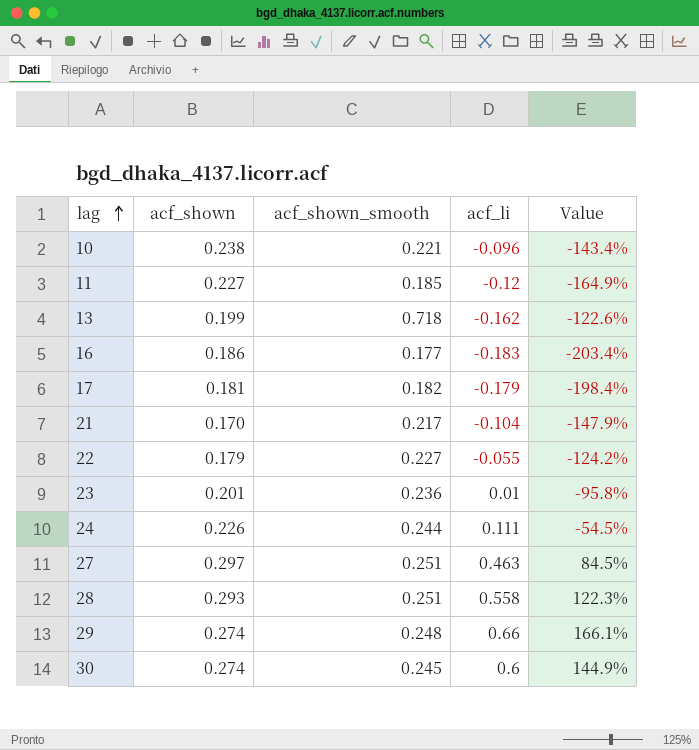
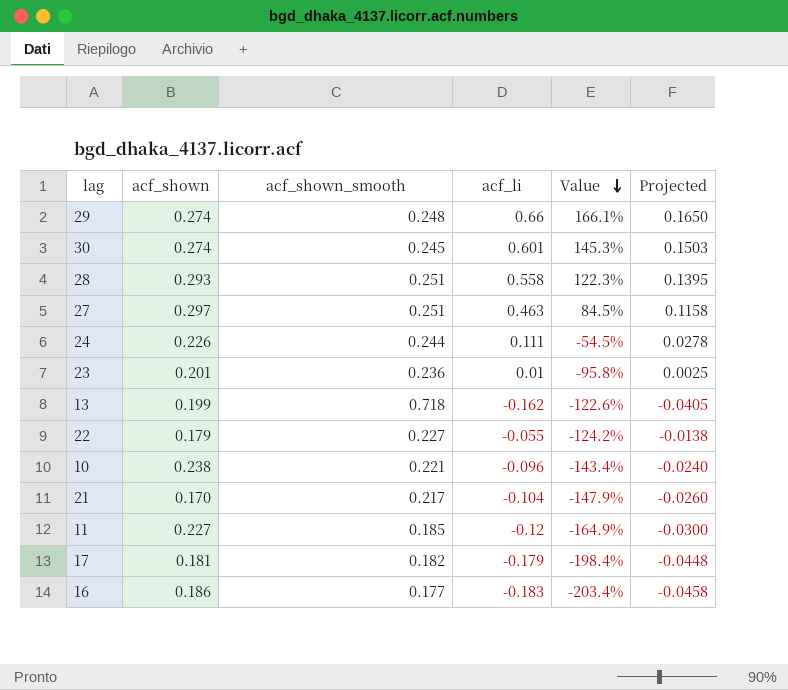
row order: lag ascending -> Value descending
column Projected | formula: none -> [acf_li] * 0.25
30 | acf_li: 0.6 -> 0.601
30 | Value: 144.9% -> 145.3%

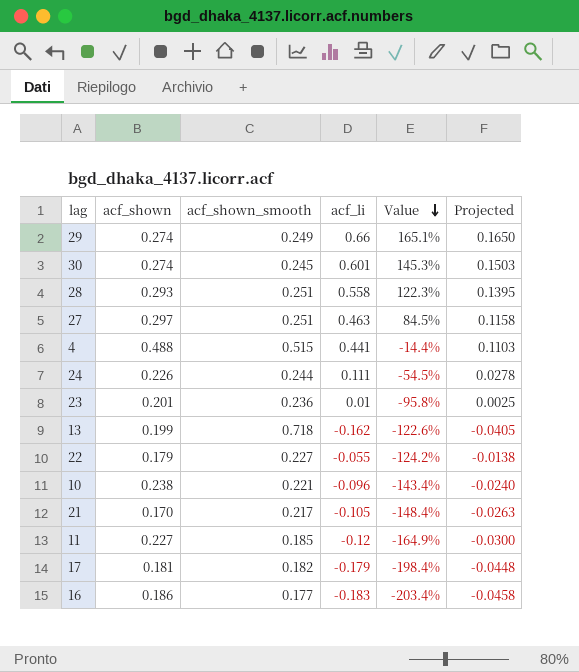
29 | acf_shown_smooth: 0.248 -> 0.249
29 | Value: 166.1% -> 165.1%
row 4: none -> 0.488 | 0.515 | 0.441 | -14.4% | 0.1103
21 | acf_li: -0.104 -> -0.105
21 | Value: -147.9% -> -148.4%
21 | Projected: -0.0260 -> -0.0263

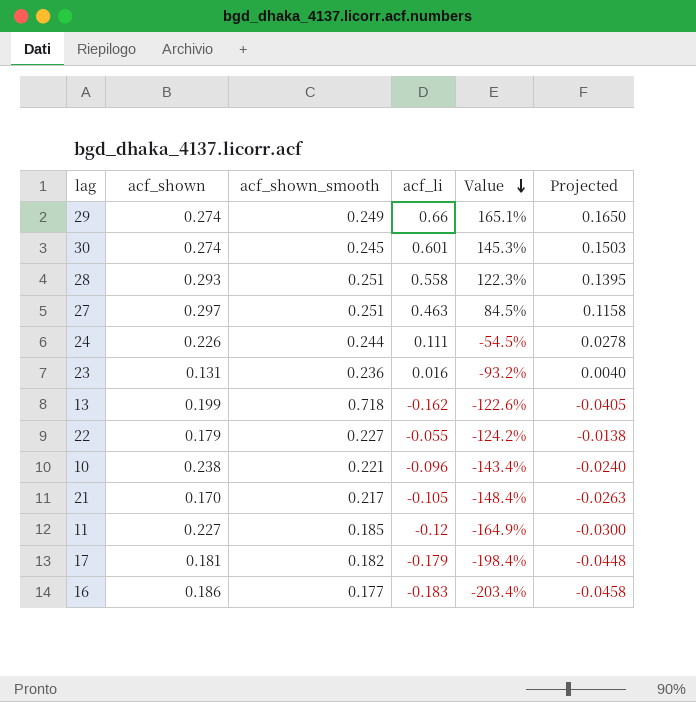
row 4: 0.488 | 0.515 | 0.441 | -14.4% | 0.1103 -> none
23 | acf_shown: 0.201 -> 0.131
23 | acf_li: 0.01 -> 0.016
23 | Value: -95.8% -> -93.2%
23 | Projected: 0.0025 -> 0.0040

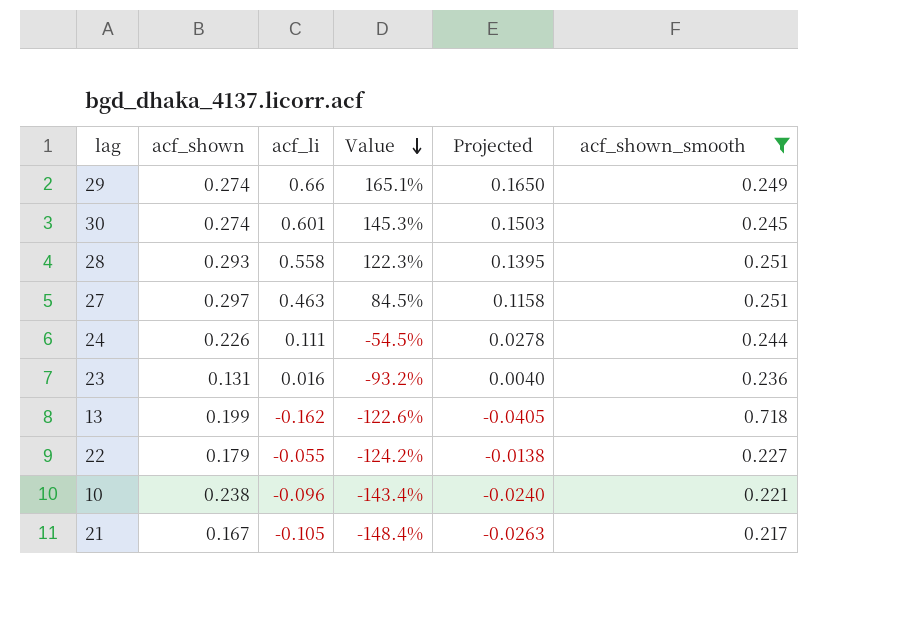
filter: none -> acf_shown_smooth >= 0.217
column acf_shown_smooth | position: 3 -> 6
21 | acf_shown: 0.170 -> 0.167

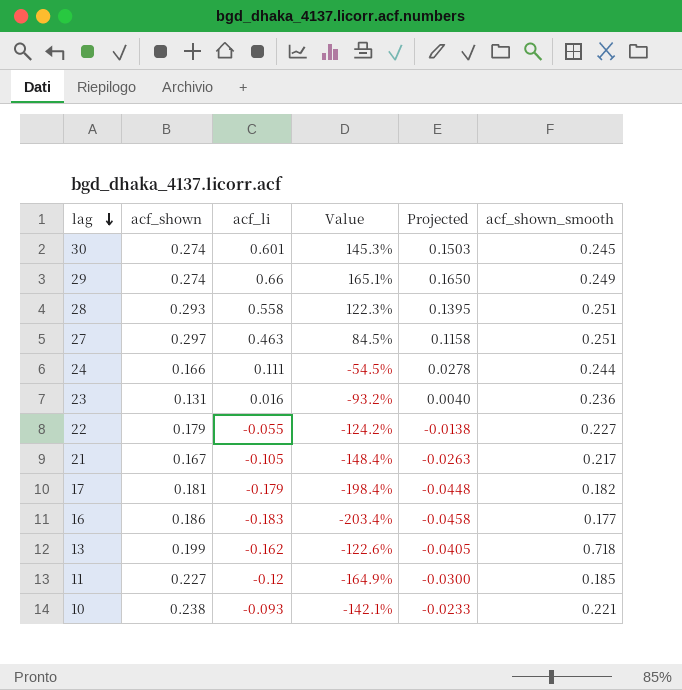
filter: acf_shown_smooth >= 0.217 -> none
row order: Value descending -> lag descending
24 | acf_shown: 0.226 -> 0.166
10 | acf_li: -0.096 -> -0.093
10 | Value: -143.4% -> -142.1%
10 | Projected: -0.0240 -> -0.0233

